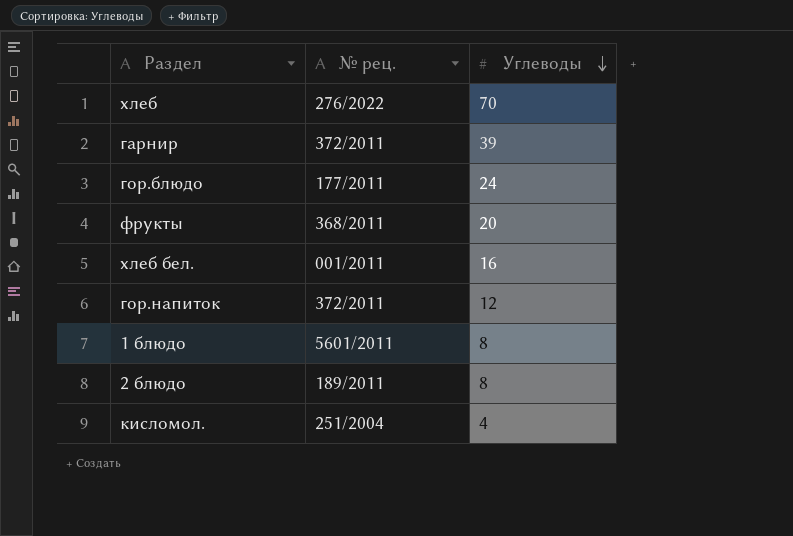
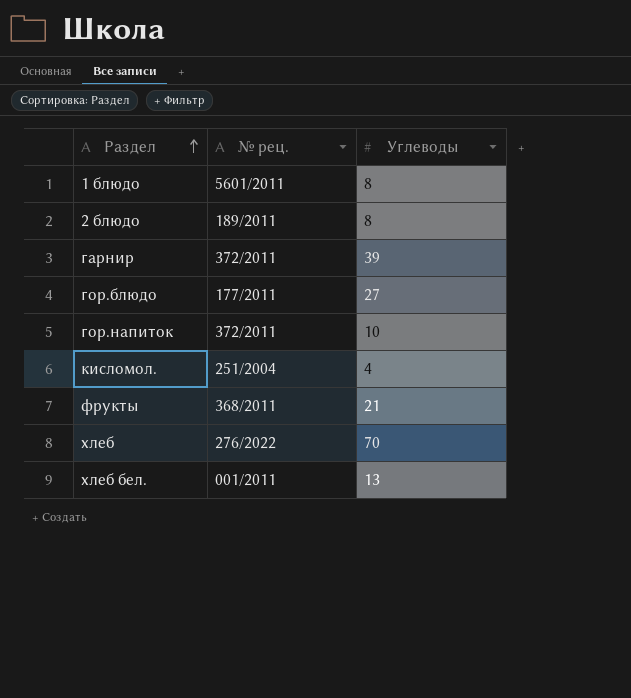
row order: Углеводы descending -> Раздел ascending
гор.блюдо | Углеводы: 24 -> 27
гор.напиток | Углеводы: 12 -> 10
фрукты | Углеводы: 20 -> 21
хлеб бел. | Углеводы: 16 -> 13

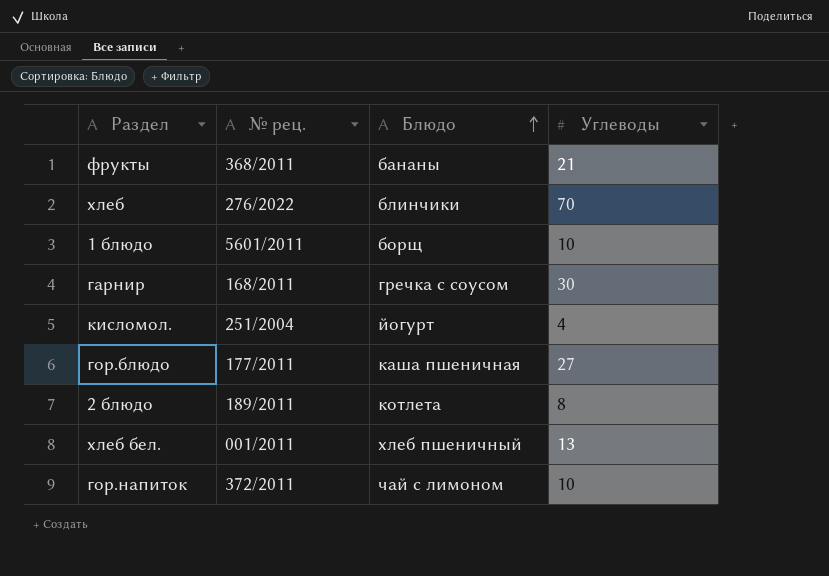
row order: Раздел ascending -> Блюдо ascending
column Блюдо | position: none -> 3
1 блюдо | Углеводы: 8 -> 10
гарнир | № рец.: 372/2011 -> 168/2011
гарнир | Углеводы: 39 -> 30

